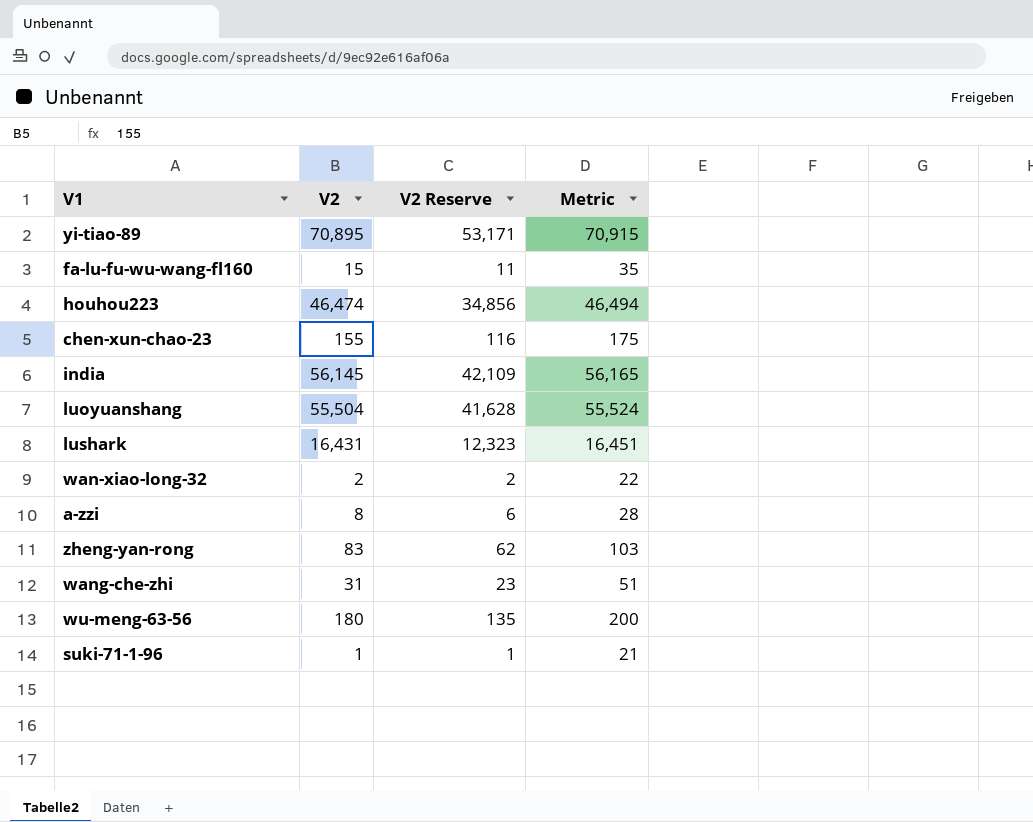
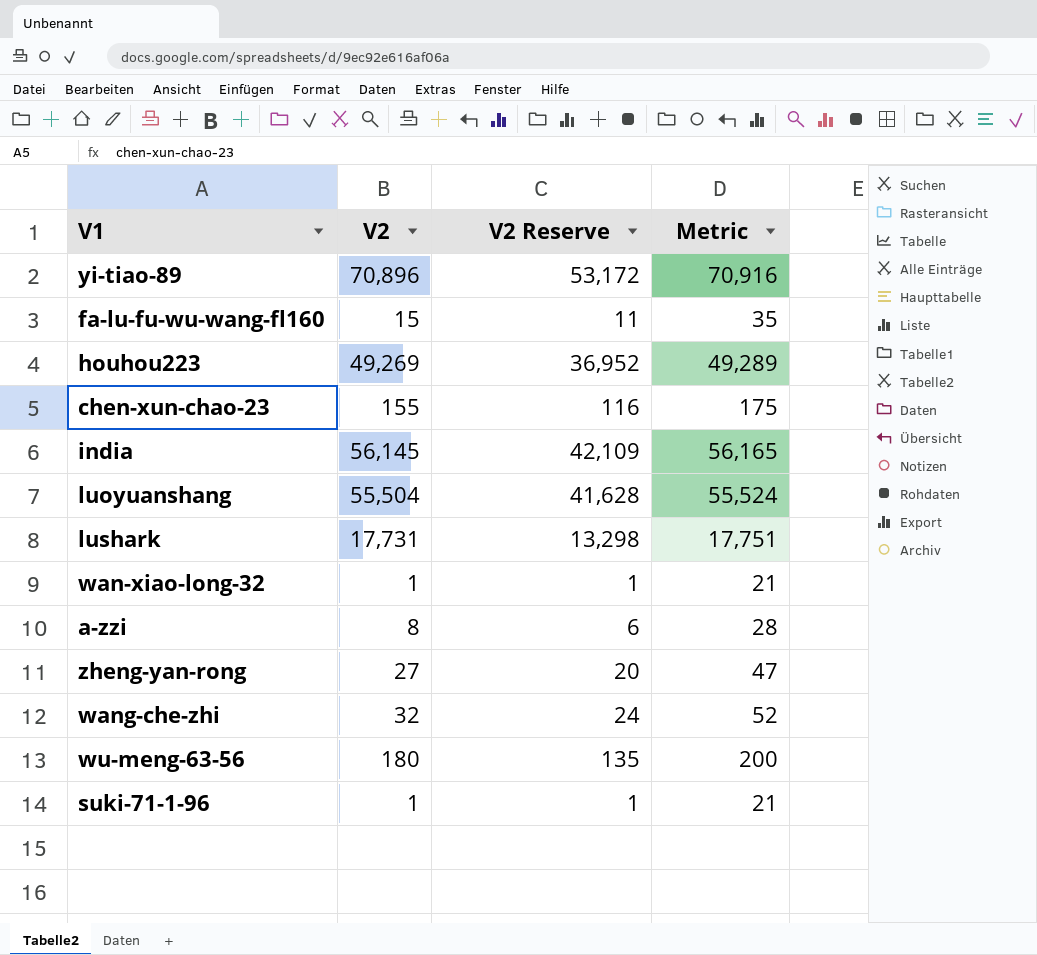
yi-tiao-89 | V2: 70,895 -> 70,896
yi-tiao-89 | V2 Reserve: 53,171 -> 53,172
yi-tiao-89 | Metric: 70,915 -> 70,916
houhou223 | V2: 46,474 -> 49,269
houhou223 | V2 Reserve: 34,856 -> 36,952
houhou223 | Metric: 46,494 -> 49,289
lushark | V2: 16,431 -> 17,731
lushark | V2 Reserve: 12,323 -> 13,298
lushark | Metric: 16,451 -> 17,751
wan-xiao-long-32 | V2: 2 -> 1
wan-xiao-long-32 | V2 Reserve: 2 -> 1
wan-xiao-long-32 | Metric: 22 -> 21
zheng-yan-rong | V2: 83 -> 27
zheng-yan-rong | V2 Reserve: 62 -> 20
zheng-yan-rong | Metric: 103 -> 47
wang-che-zhi | V2: 31 -> 32
wang-che-zhi | V2 Reserve: 23 -> 24
wang-che-zhi | Metric: 51 -> 52

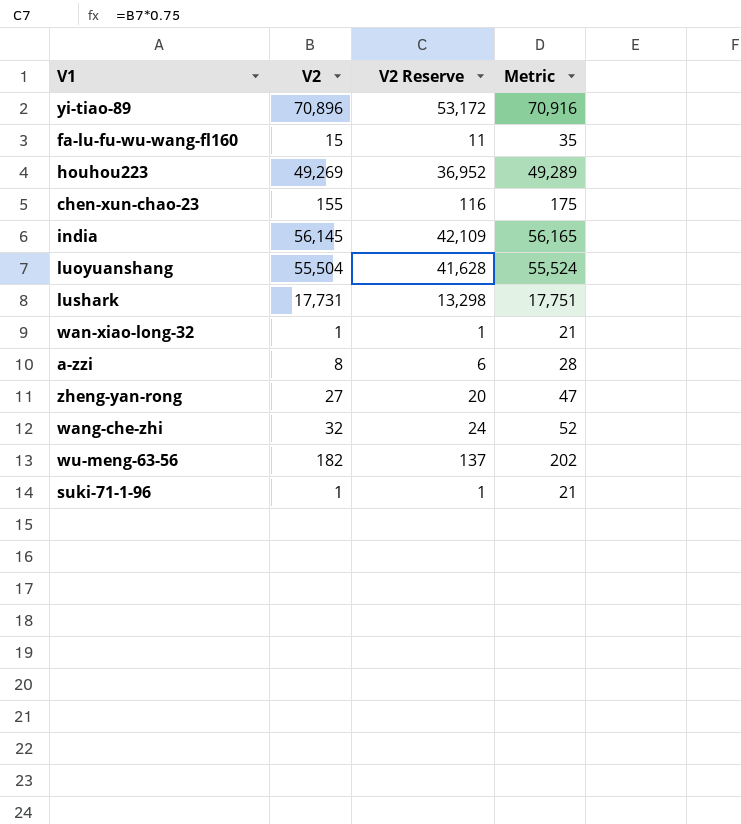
wu-meng-63-56 | V2: 180 -> 182
wu-meng-63-56 | V2 Reserve: 135 -> 137
wu-meng-63-56 | Metric: 200 -> 202

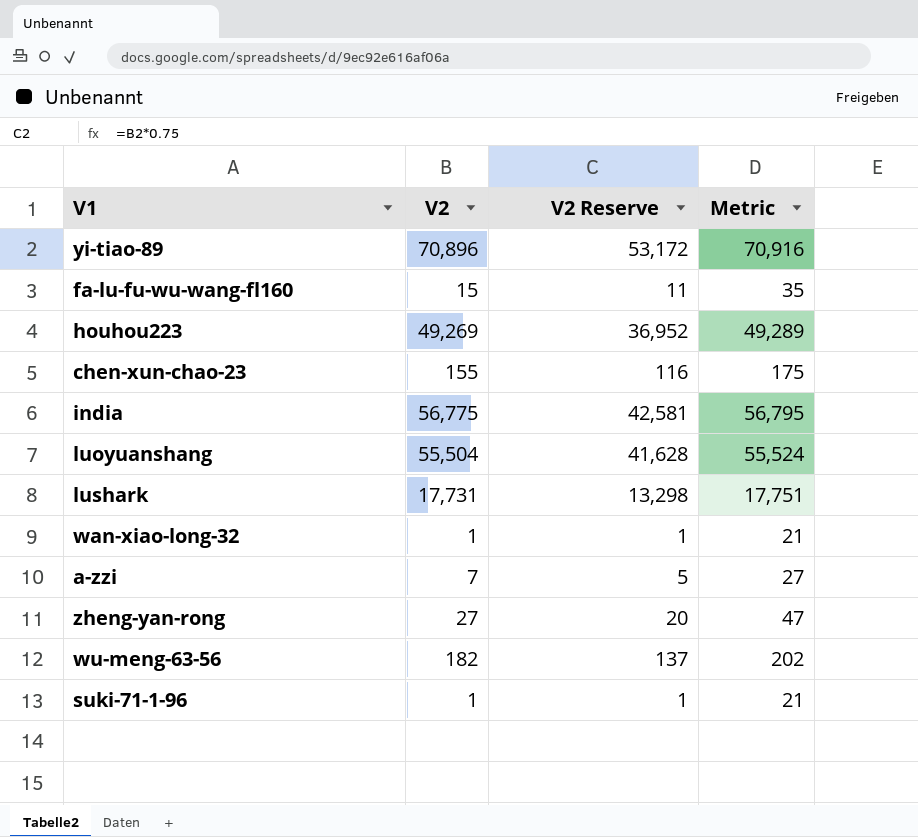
row wang-che-zhi: 32 | 24 | 52 -> none
india | V2: 56,145 -> 56,775
india | V2 Reserve: 42,109 -> 42,581
india | Metric: 56,165 -> 56,795
a-zzi | V2: 8 -> 7
a-zzi | V2 Reserve: 6 -> 5
a-zzi | Metric: 28 -> 27

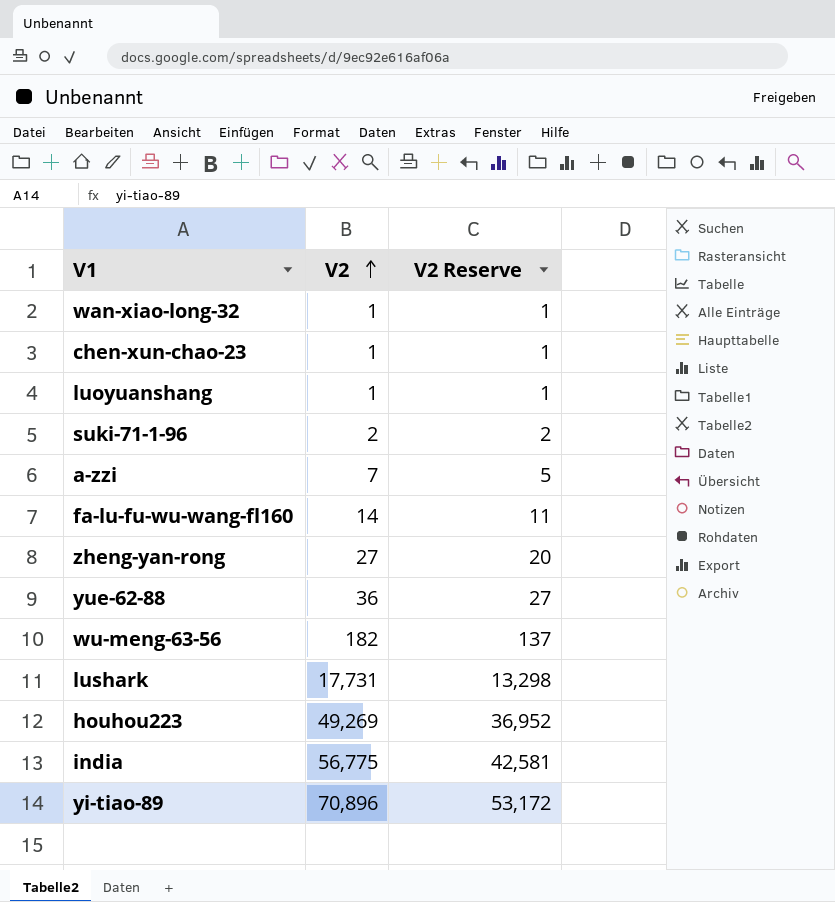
row order: none -> V2 ascending
column Metric | formula: [V2] + 20 -> none
chen-xun-chao-23 | V2: 155 -> 1
chen-xun-chao-23 | V2 Reserve: 116 -> 1
luoyuanshang | V2: 55,504 -> 1
luoyuanshang | V2 Reserve: 41,628 -> 1
suki-71-1-96 | V2: 1 -> 2
suki-71-1-96 | V2 Reserve: 1 -> 2
fa-lu-fu-wu-wang-fl160 | V2: 15 -> 14
row yue-62-88: none -> 36 | 27

